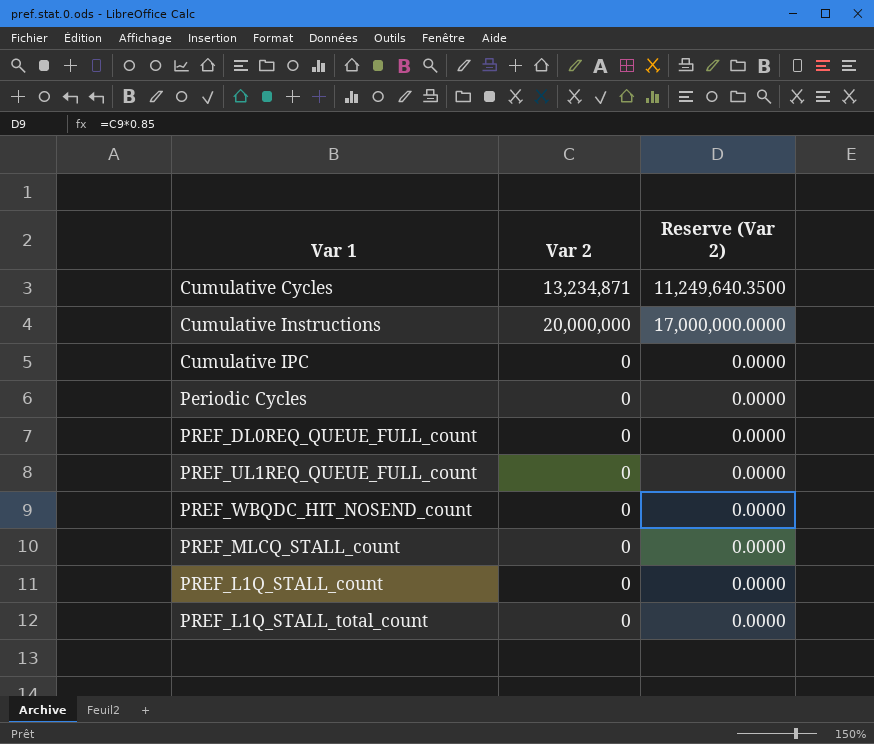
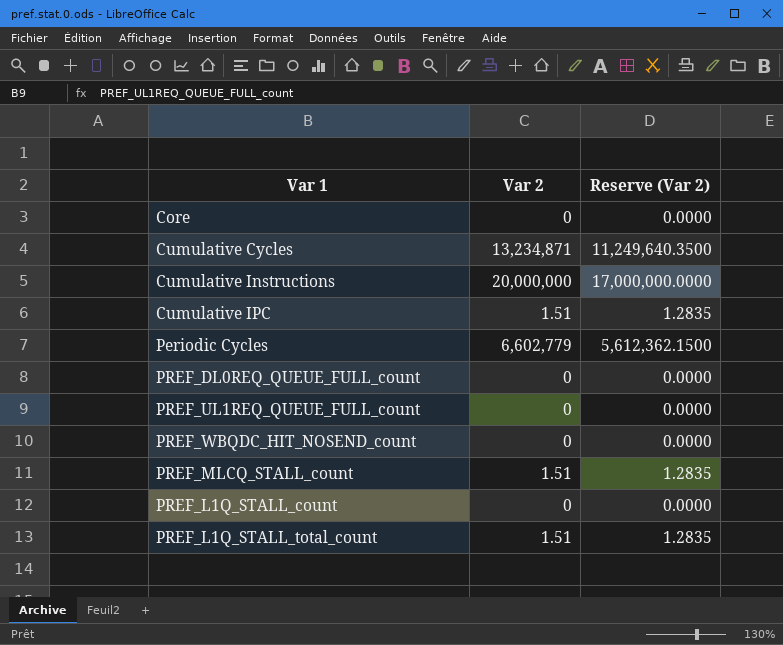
row Core: none -> 0 | 0.0000
Cumulative IPC | Var 2: 0 -> 1.51
Cumulative IPC | Reserve (Var 2): 0.0000 -> 1.2835
Periodic Cycles | Var 2: 0 -> 6,602,779
Periodic Cycles | Reserve (Var 2): 0.0000 -> 5,612,362.1500
PREF_MLCQ_STALL_count | Var 2: 0 -> 1.51
PREF_MLCQ_STALL_count | Reserve (Var 2): 0.0000 -> 1.2835
PREF_L1Q_STALL_total_count | Var 2: 0 -> 1.51
PREF_L1Q_STALL_total_count | Reserve (Var 2): 0.0000 -> 1.2835

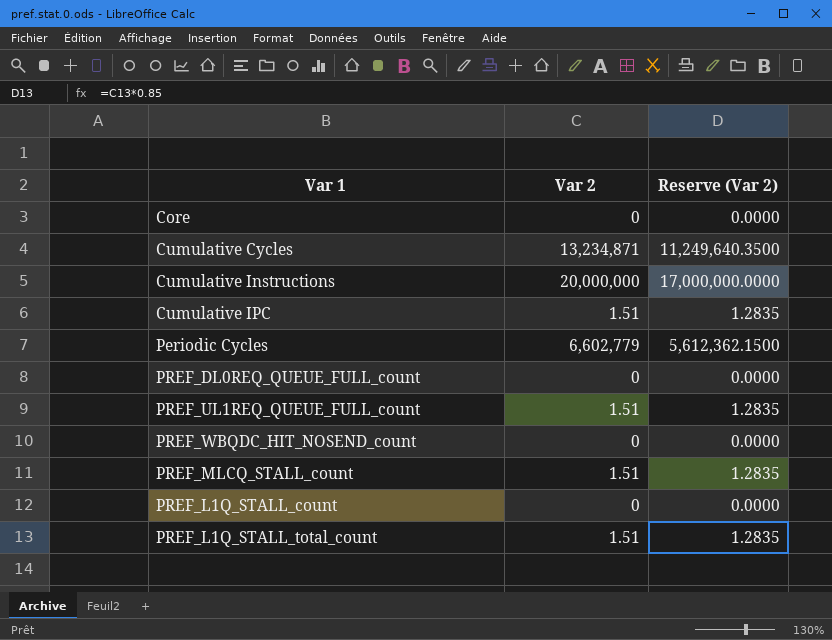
PREF_UL1REQ_QUEUE_FULL_count | Var 2: 0 -> 1.51
PREF_UL1REQ_QUEUE_FULL_count | Reserve (Var 2): 0.0000 -> 1.2835

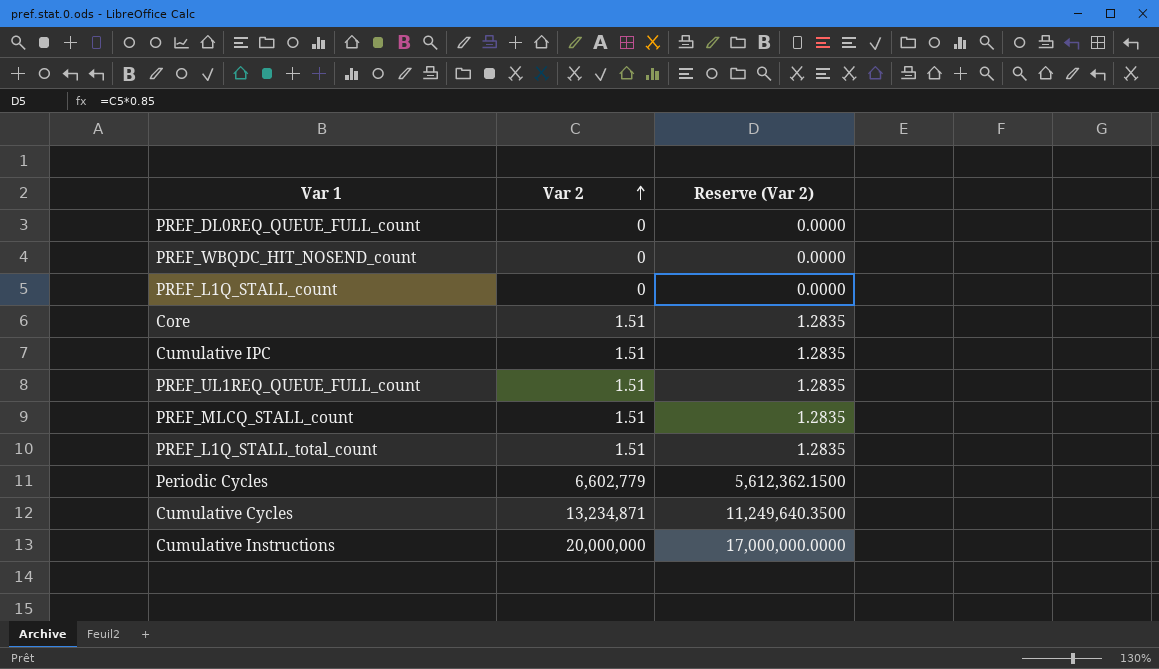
row order: none -> Var 2 ascending
Core | Var 2: 0 -> 1.51
Core | Reserve (Var 2): 0.0000 -> 1.2835

